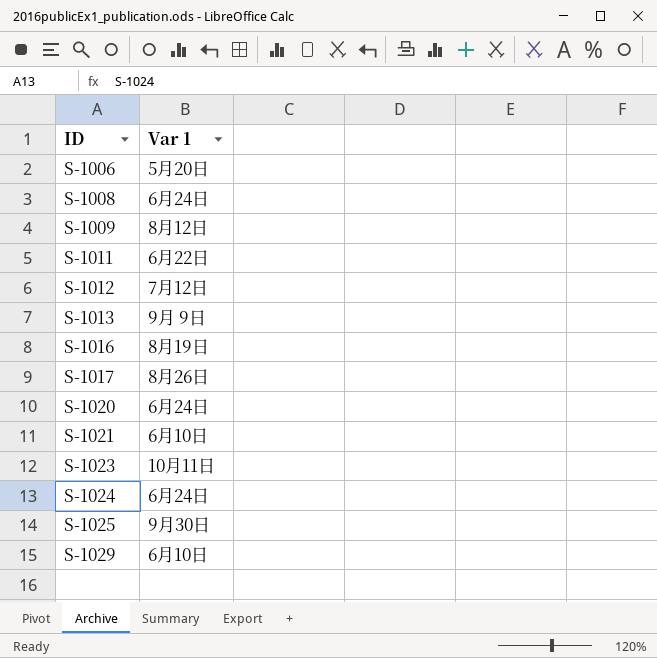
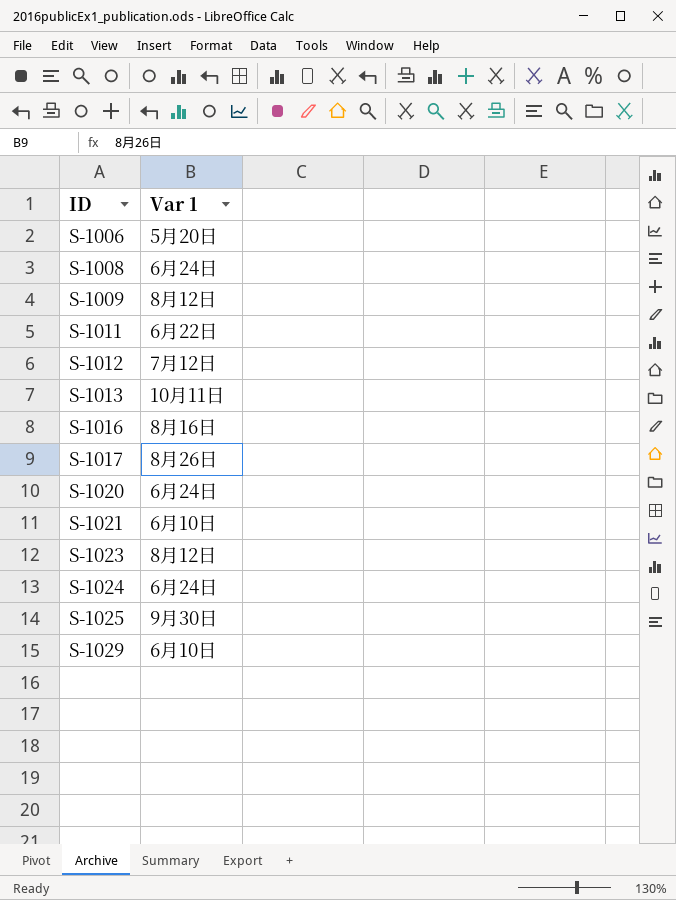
S-1013 | Var 1: 9月 9日 -> 10月11日
S-1016 | Var 1: 8月19日 -> 8月16日
S-1023 | Var 1: 10月11日 -> 8月12日

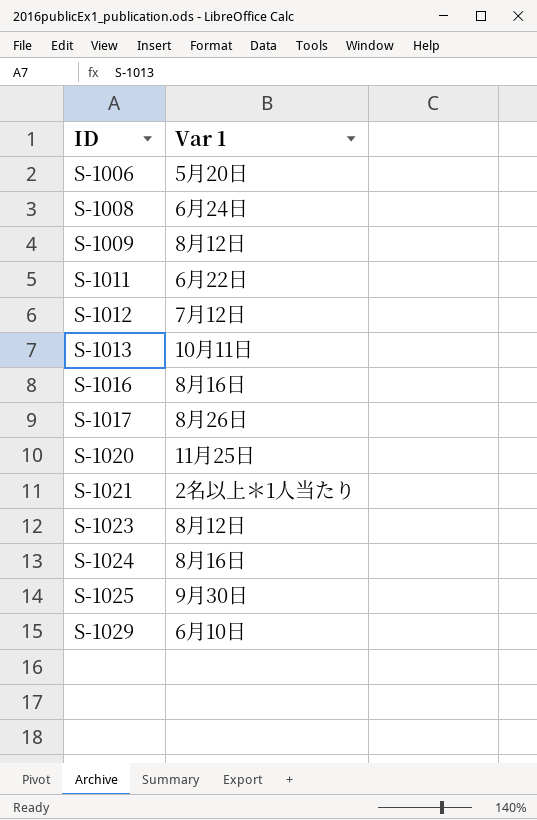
S-1020 | Var 1: 6月24日 -> 11月25日
S-1021 | Var 1: 6月10日 -> 2名以上＊1人当たり
S-1024 | Var 1: 6月24日 -> 8月16日

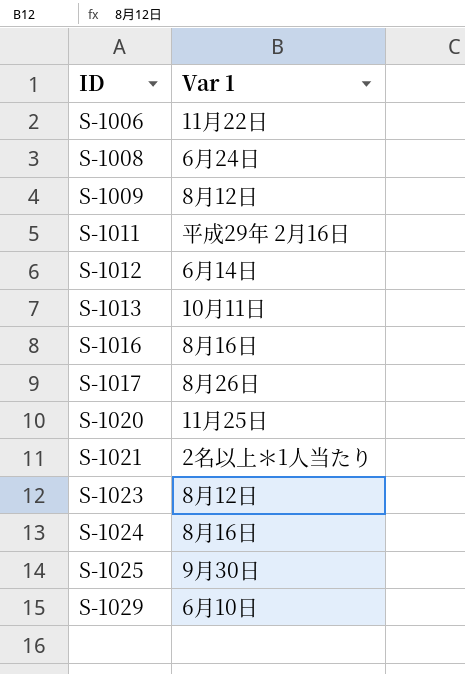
S-1006 | Var 1: 5月20日 -> 11月22日
S-1011 | Var 1: 6月22日 -> 平成29年 2月16日
S-1012 | Var 1: 7月12日 -> 6月14日

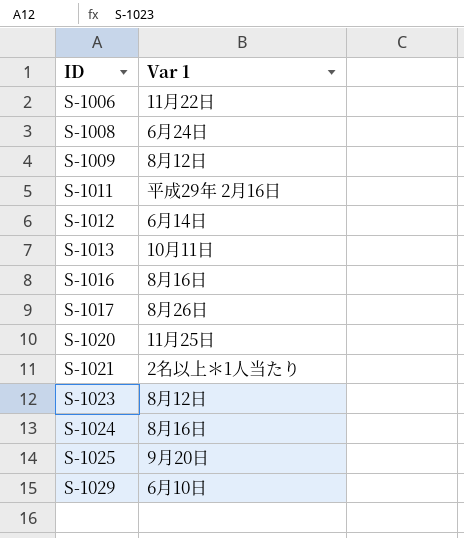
S-1025 | Var 1: 9月30日 -> 9月20日

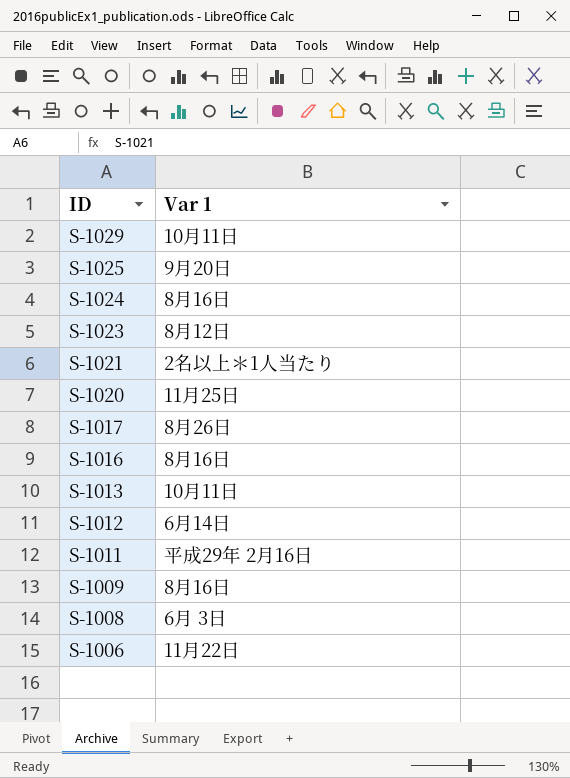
row order: ID ascending -> ID descending
S-1029 | Var 1: 6月10日 -> 10月11日
S-1009 | Var 1: 8月12日 -> 8月16日
S-1008 | Var 1: 6月24日 -> 6月 3日

